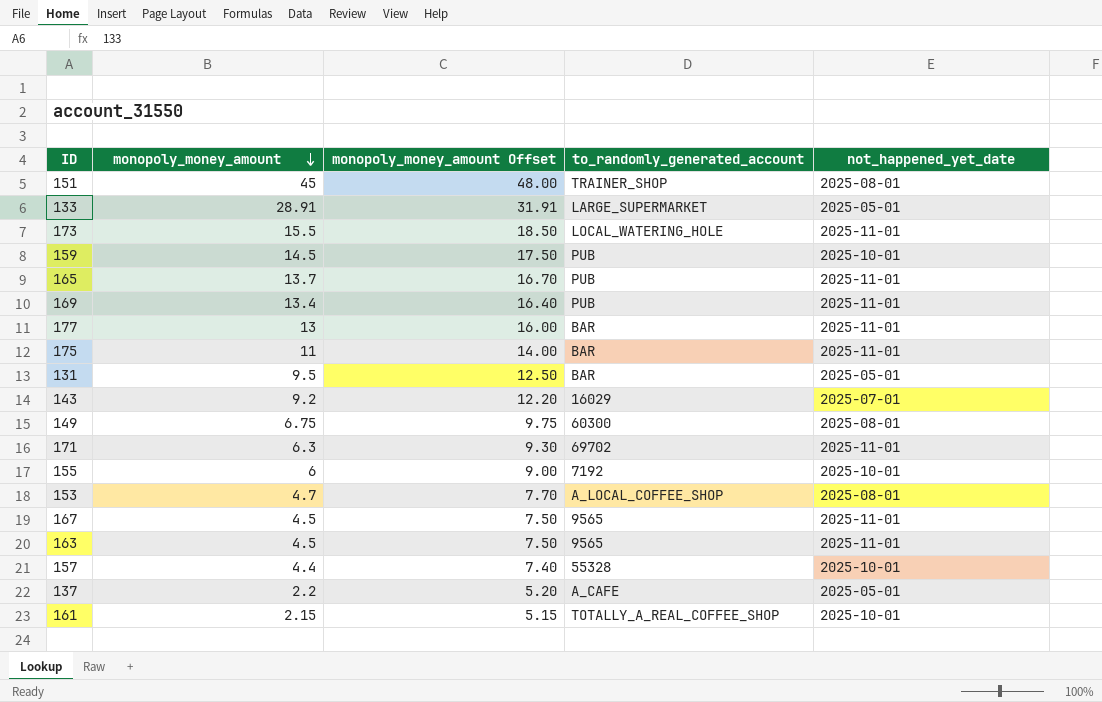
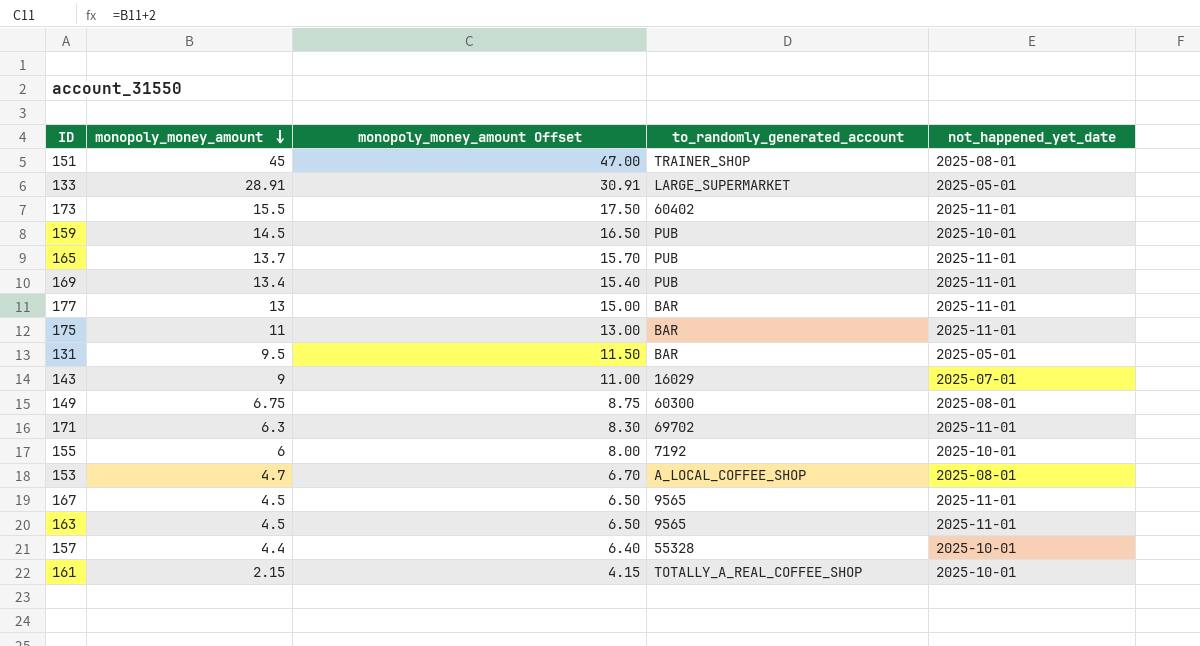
column monopoly_money_amount Offset | formula: [monopoly_money_amount] + 3 -> [monopoly_money_amount] + 2
row 137: 2.2 | 5.20 | A_CAFE | 2025-05-01 -> none
173 | to_randomly_generated_account: LOCAL_WATERING_HOLE -> 60402
143 | monopoly_money_amount: 9.2 -> 9

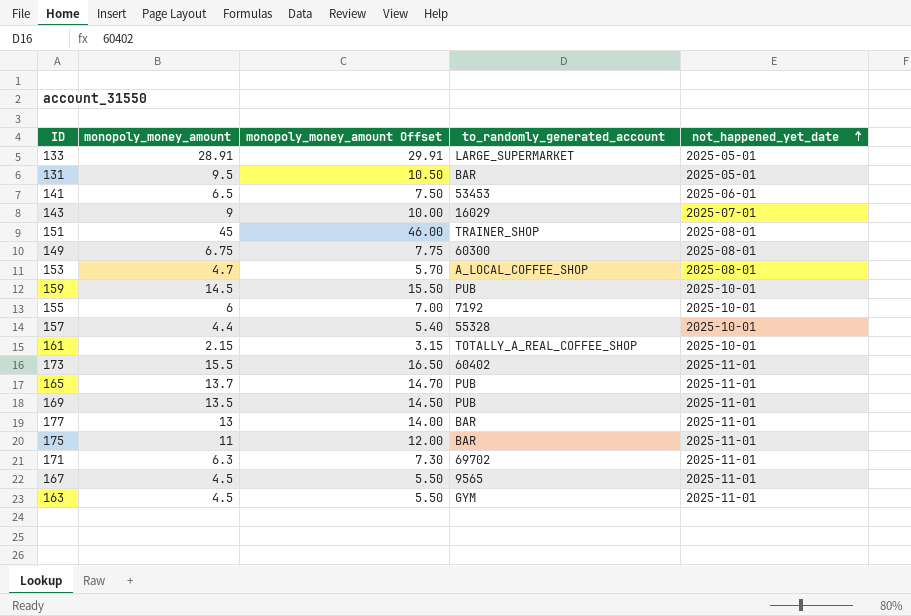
row order: monopoly_money_amount descending -> not_happened_yet_date ascending
column monopoly_money_amount Offset | formula: [monopoly_money_amount] + 2 -> [monopoly_money_amount] + 1
row 141: none -> 6.5 | 7.50 | 53453 | 2025-06-01
169 | monopoly_money_amount: 13.4 -> 13.5
163 | to_randomly_generated_account: 9565 -> GYM

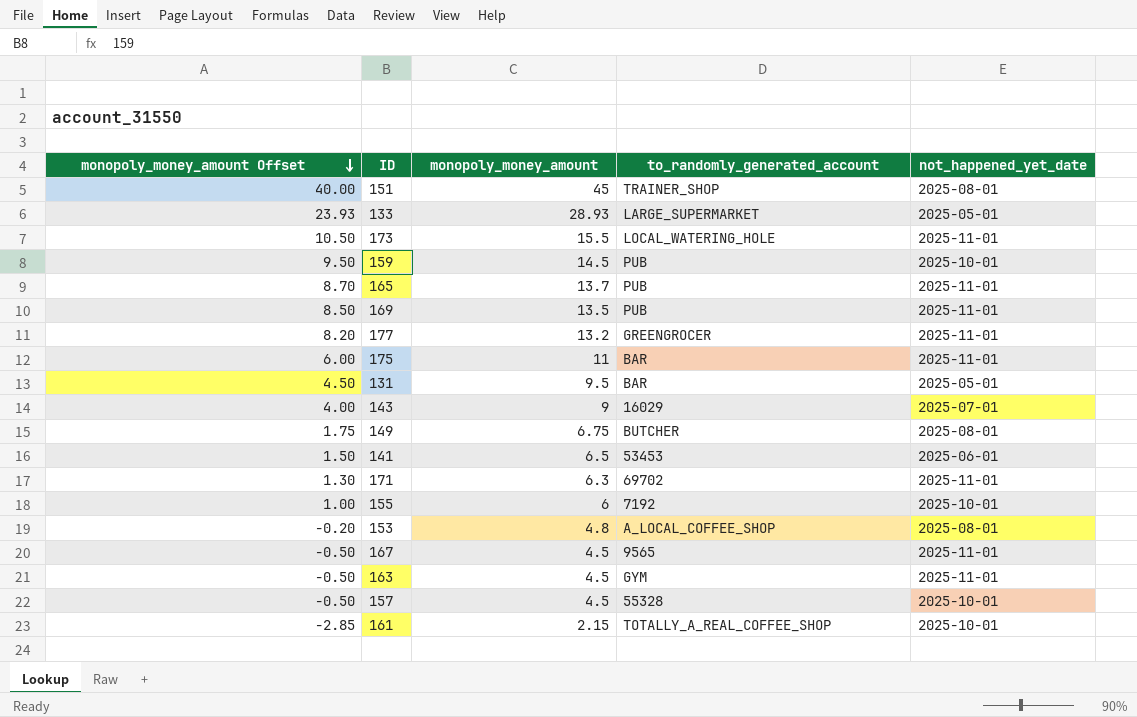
row order: not_happened_yet_date ascending -> monopoly_money_amount Offset descending
column monopoly_money_amount Offset | formula: [monopoly_money_amount] + 1 -> [monopoly_money_amount] - 5
column monopoly_money_amount Offset | position: 3 -> 1
133 | monopoly_money_amount: 28.91 -> 28.93
173 | to_randomly_generated_account: 60402 -> LOCAL_WATERING_HOLE
177 | monopoly_money_amount: 13 -> 13.2
177 | to_randomly_generated_account: BAR -> GREENGROCER
149 | to_randomly_generated_account: 60300 -> BUTCHER
153 | monopoly_money_amount: 4.7 -> 4.8
157 | monopoly_money_amount: 4.4 -> 4.5

